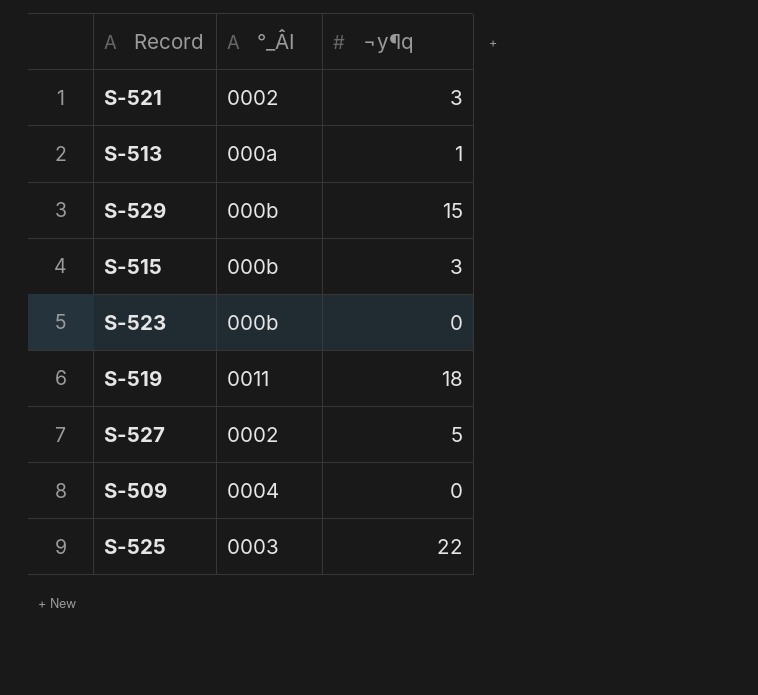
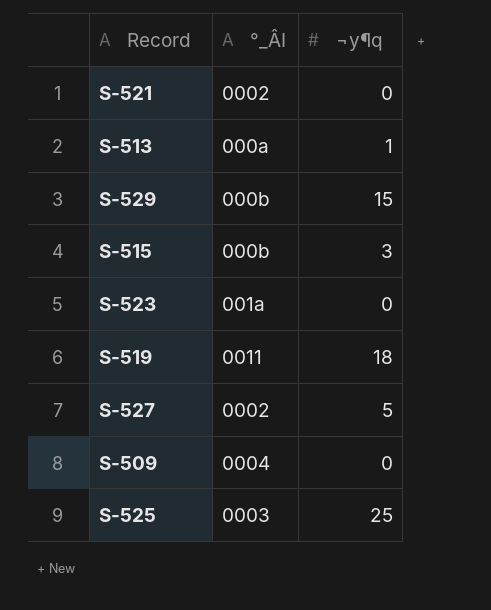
S-521 | ¬y¶q: 3 -> 0
S-523 | °_ÂI: 000b -> 001a
S-525 | ¬y¶q: 22 -> 25

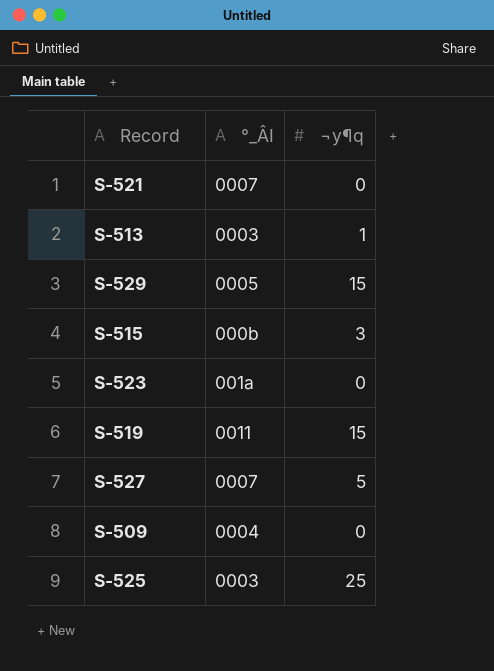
S-521 | °_ÂI: 0002 -> 0007
S-513 | °_ÂI: 000a -> 0003
S-529 | °_ÂI: 000b -> 0005
S-519 | ¬y¶q: 18 -> 15
S-527 | °_ÂI: 0002 -> 0007

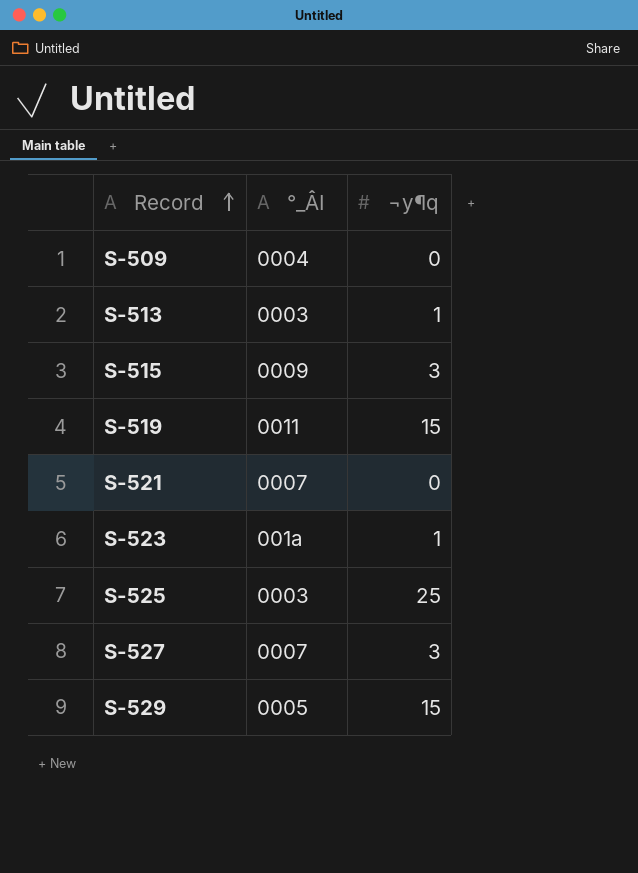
row order: none -> Record ascending
S-515 | °_ÂI: 000b -> 0009
S-523 | ¬y¶q: 0 -> 1
S-527 | ¬y¶q: 5 -> 3

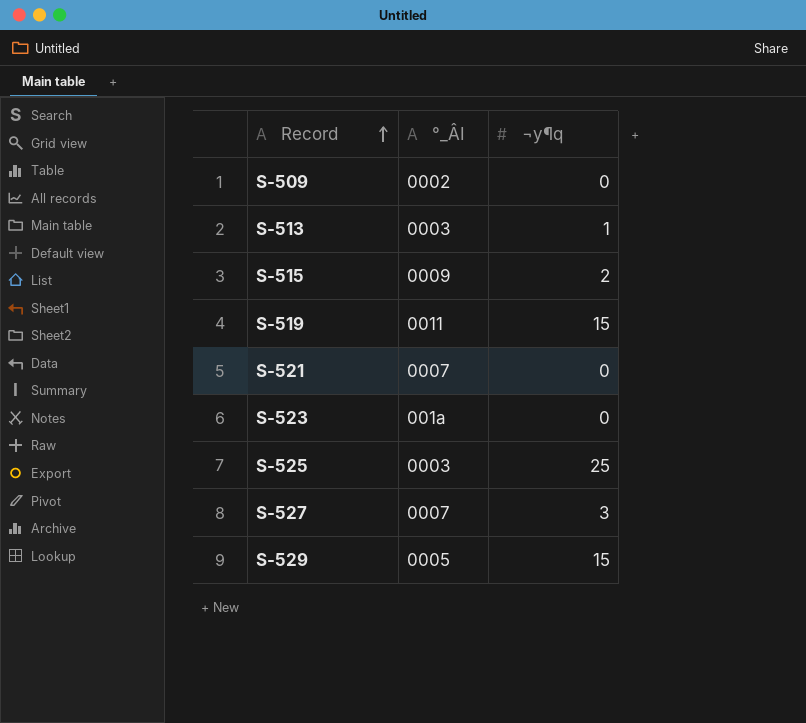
S-509 | °_ÂI: 0004 -> 0002
S-515 | ¬y¶q: 3 -> 2
S-523 | ¬y¶q: 1 -> 0

